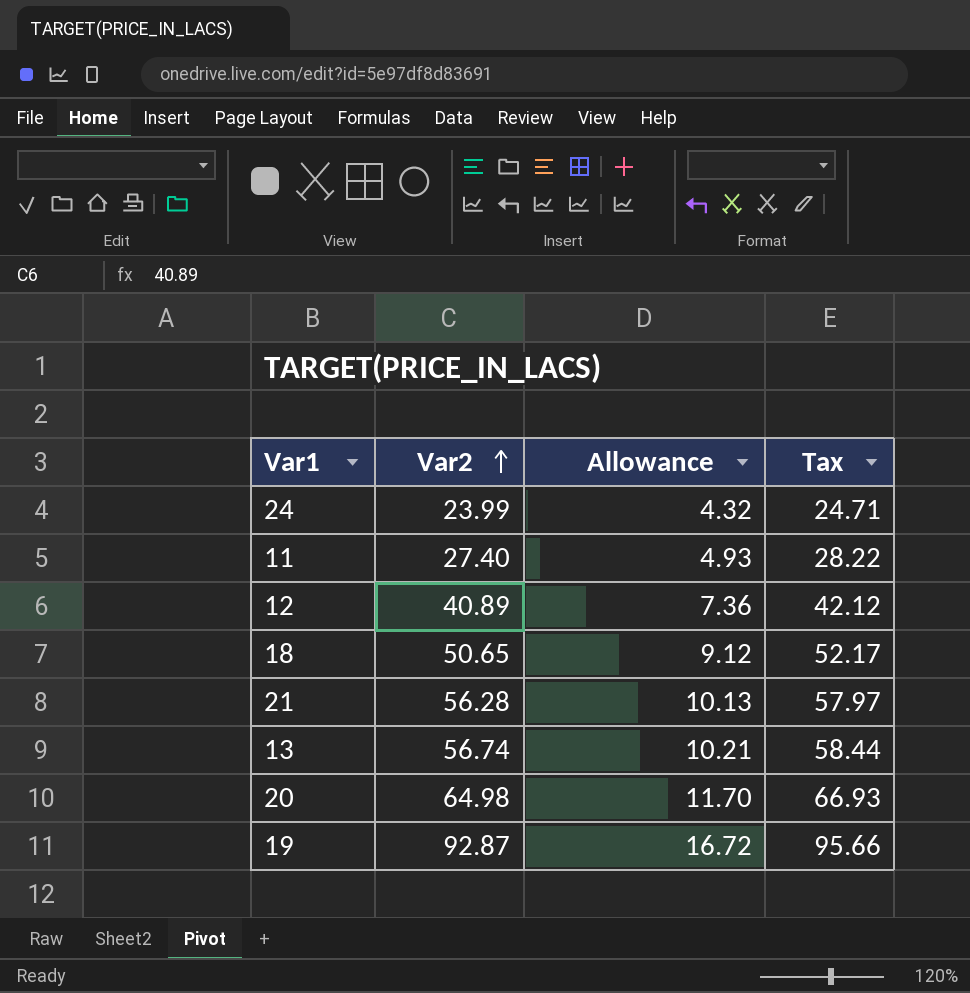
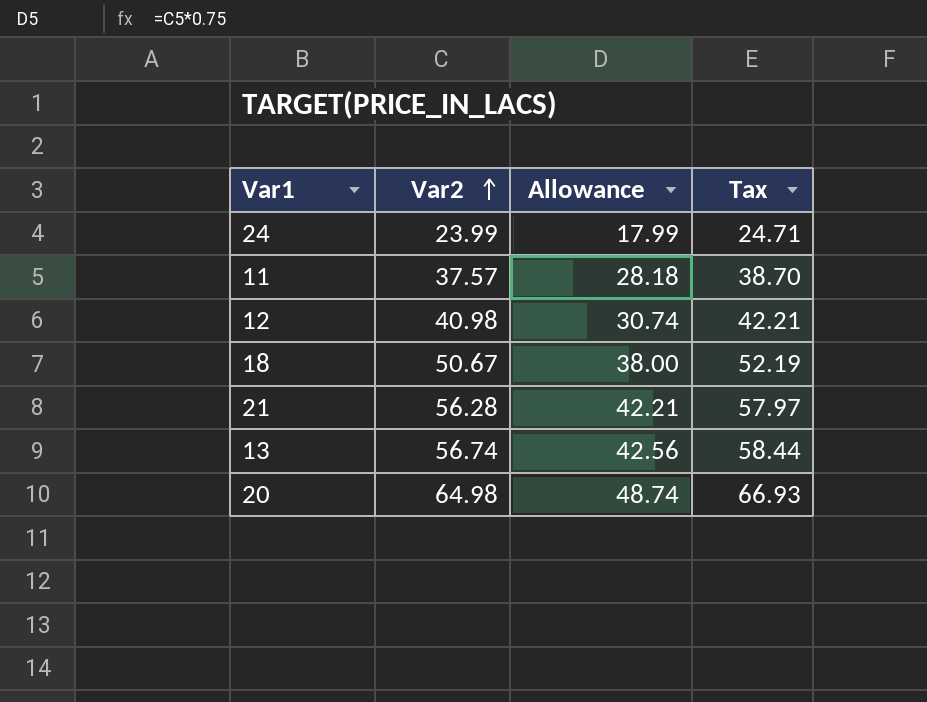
column Allowance | formula: [Var2] * 0.18 -> [Var2] * 0.75
row 19: 92.87 | 16.72 | 95.66 -> none
11 | Var2: 27.40 -> 37.57
11 | Tax: 28.22 -> 38.70
12 | Var2: 40.89 -> 40.98
12 | Tax: 42.12 -> 42.21
18 | Var2: 50.65 -> 50.67
18 | Tax: 52.17 -> 52.19

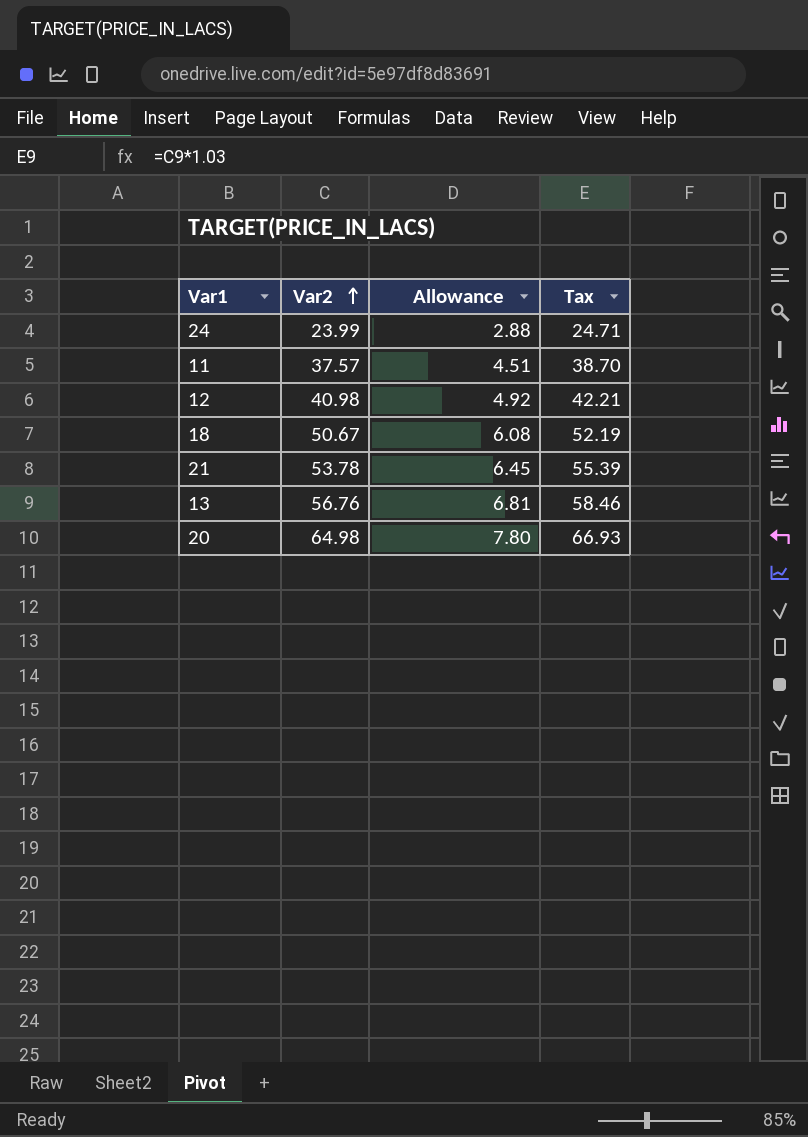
column Allowance | formula: [Var2] * 0.75 -> [Var2] * 0.12
21 | Var2: 56.28 -> 53.78
21 | Tax: 57.97 -> 55.39
13 | Var2: 56.74 -> 56.76
13 | Tax: 58.44 -> 58.46

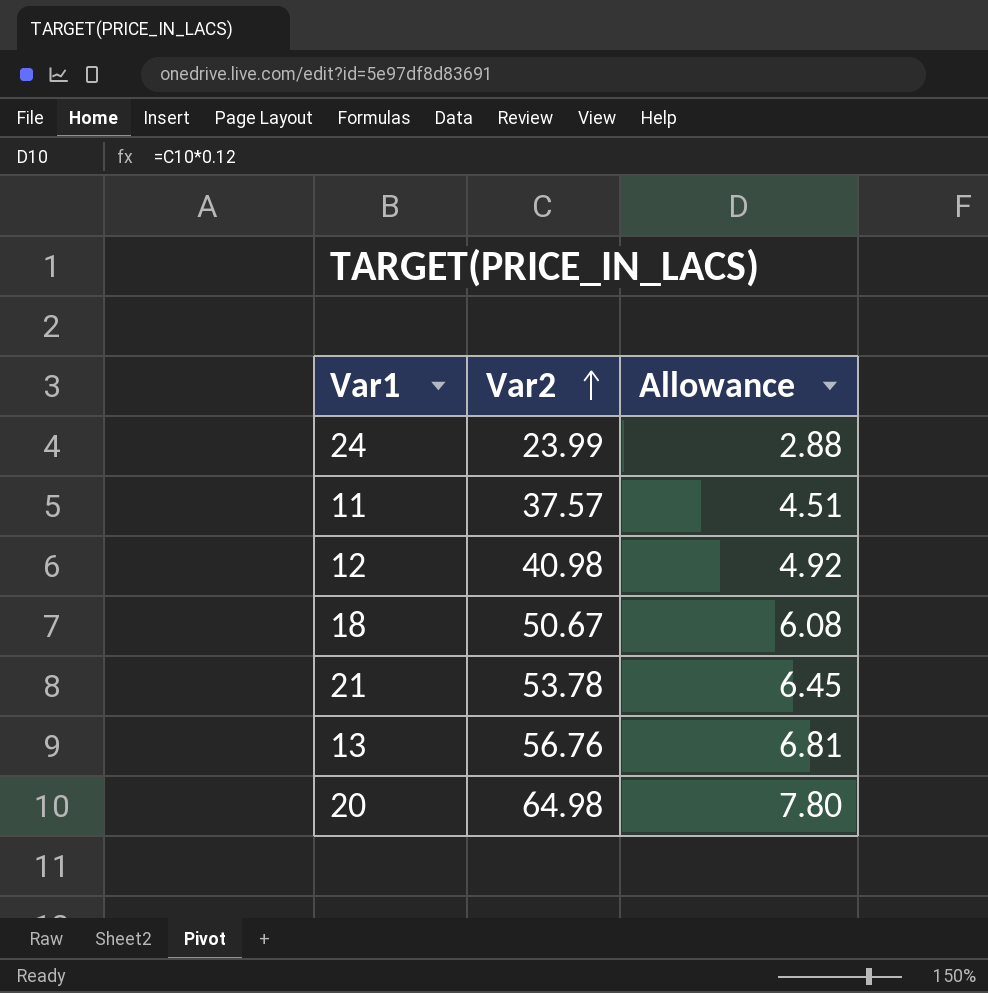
column Tax | formula: [Var2] * 1.03 -> none

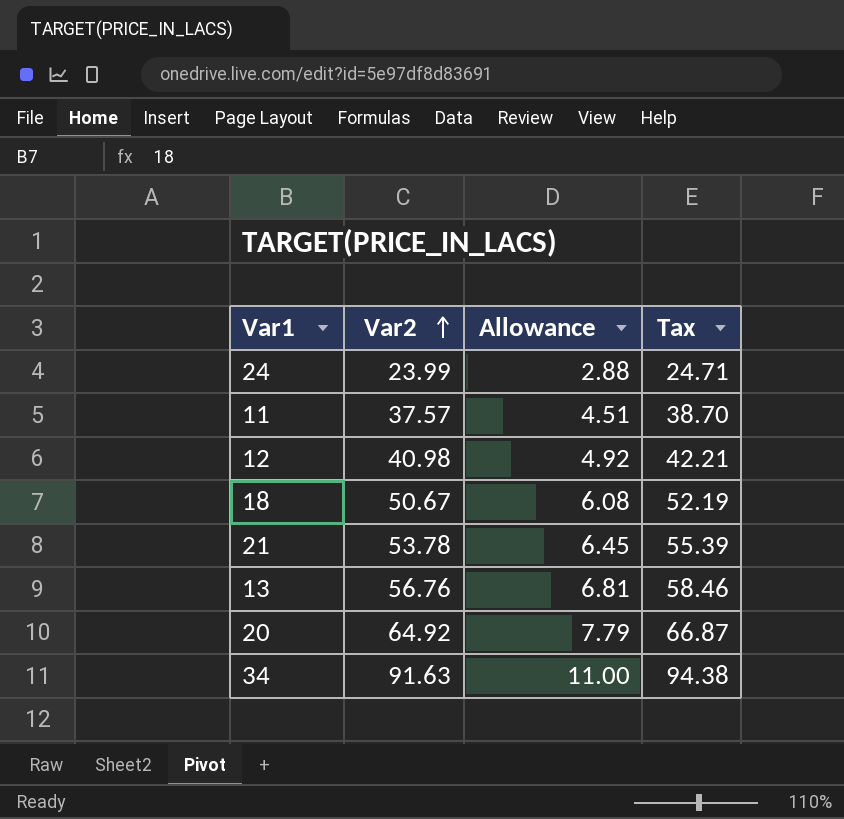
column Tax | formula: none -> [Var2] * 1.03
20 | Var2: 64.98 -> 64.92
20 | Allowance: 7.80 -> 7.79
row 34: none -> 91.63 | 11.00 | 94.38

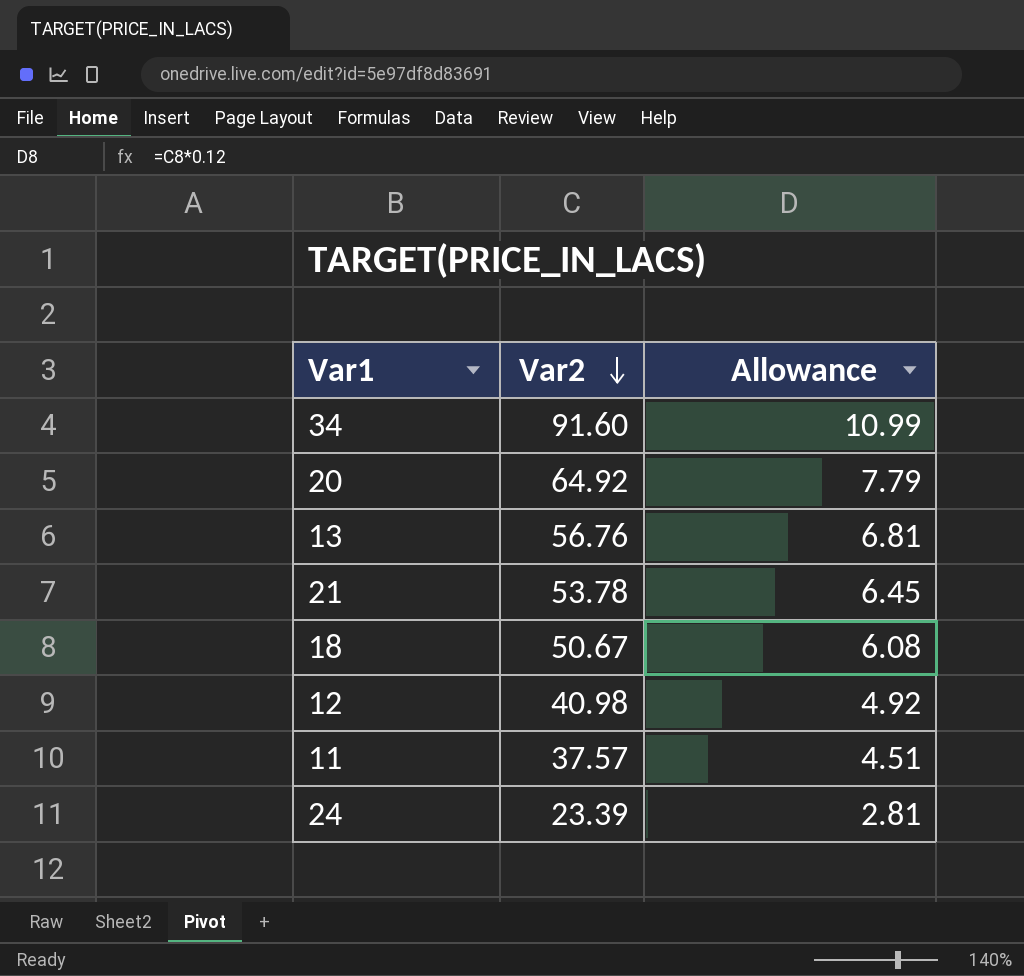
row order: Var2 ascending -> Var2 descending
column Tax | formula: [Var2] * 1.03 -> none
34 | Var2: 91.63 -> 91.60
34 | Allowance: 11.00 -> 10.99
24 | Var2: 23.99 -> 23.39
24 | Allowance: 2.88 -> 2.81

